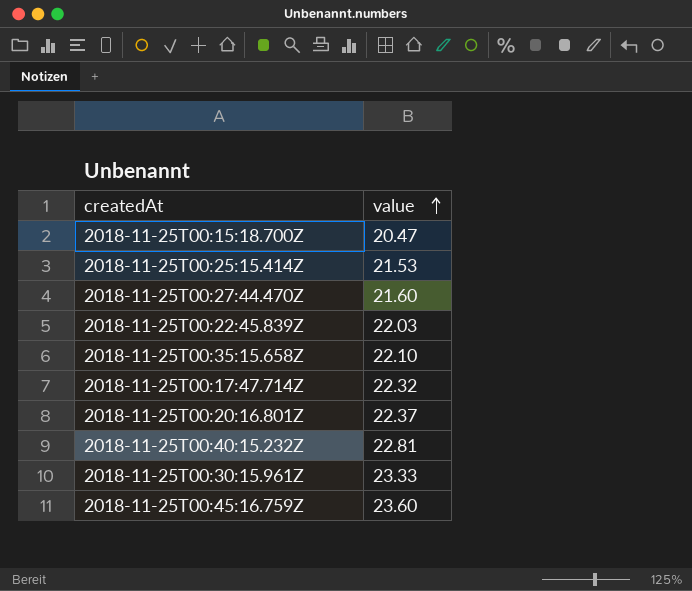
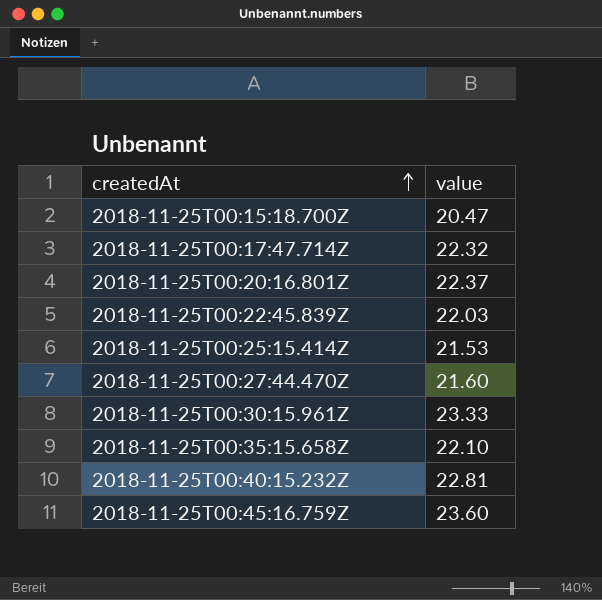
row order: value ascending -> createdAt ascending

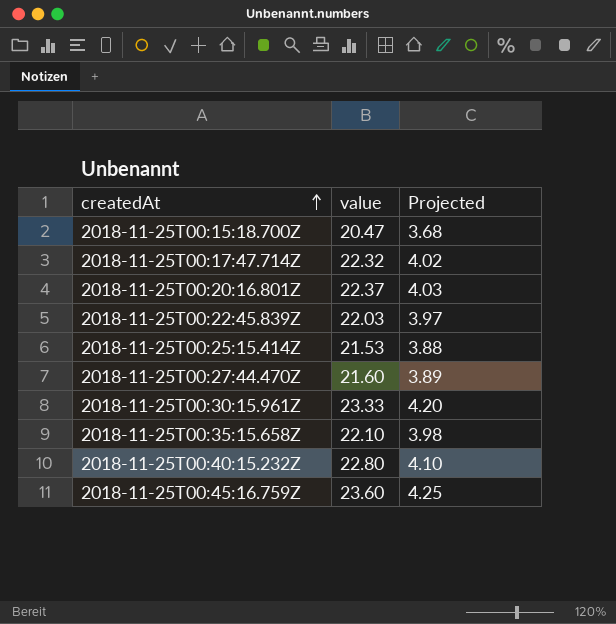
column Projected | formula: none -> [value] * 0.18
2018-11-25T00:40:15.232Z | value: 22.81 -> 22.80

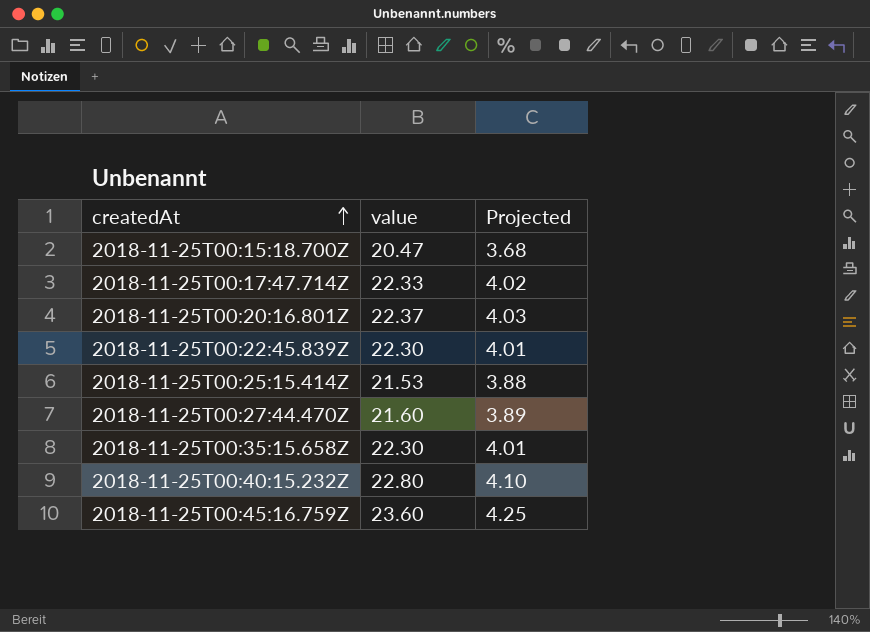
row 2018-11-25T00:30:15.961Z: 23.33 | 4.20 -> none
2018-11-25T00:17:47.714Z | value: 22.32 -> 22.33
2018-11-25T00:22:45.839Z | value: 22.03 -> 22.30
2018-11-25T00:22:45.839Z | Projected: 3.97 -> 4.01
2018-11-25T00:35:15.658Z | value: 22.10 -> 22.30
2018-11-25T00:35:15.658Z | Projected: 3.98 -> 4.01

